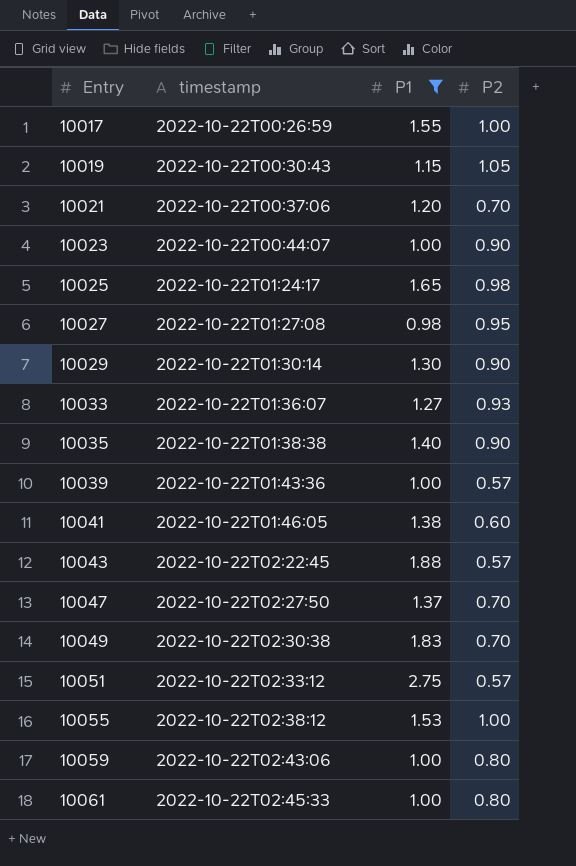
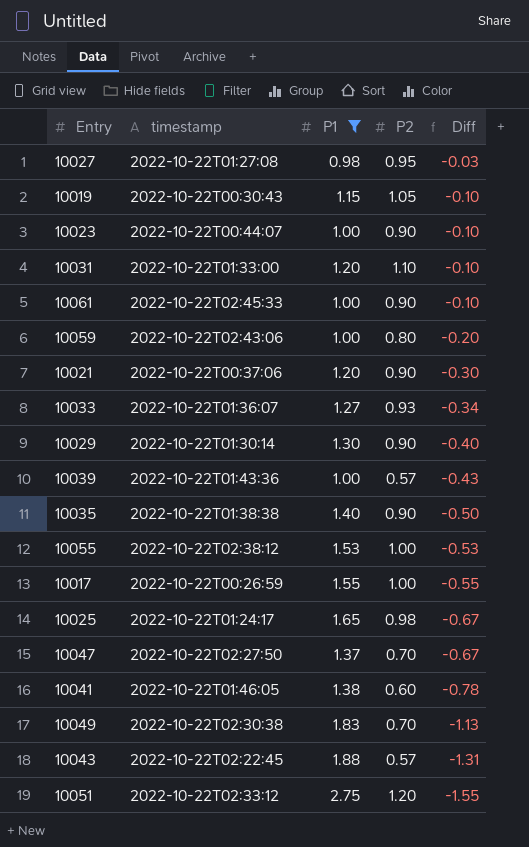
row order: Entry ascending -> Diff descending
column Diff | formula: none -> [P2] - [P1]
row 10031: none -> 2022-10-22T01:33:00 | 1.20 | 1.10 | -0.10
10061 | P2: 0.80 -> 0.90
10021 | P2: 0.70 -> 0.90
10051 | P2: 0.57 -> 1.20

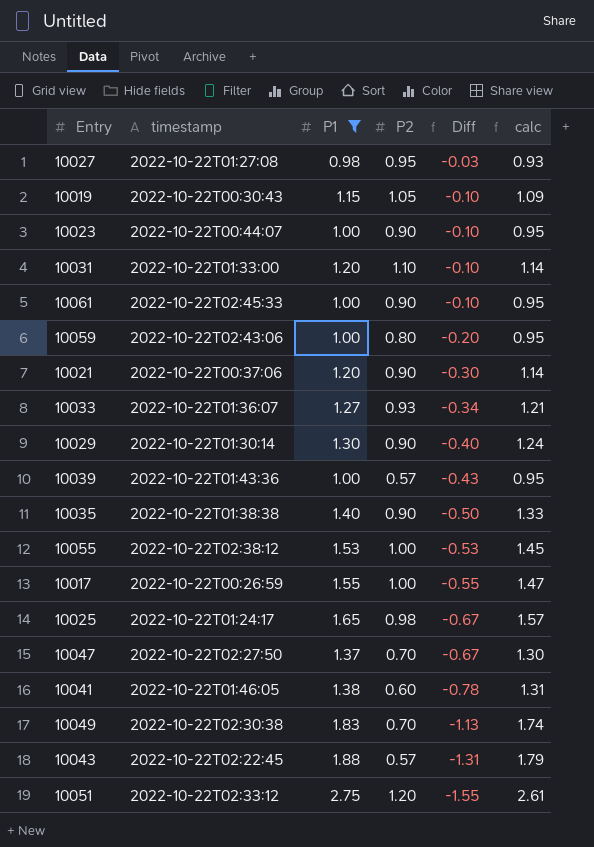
column calc | formula: none -> [P1] * 0.95

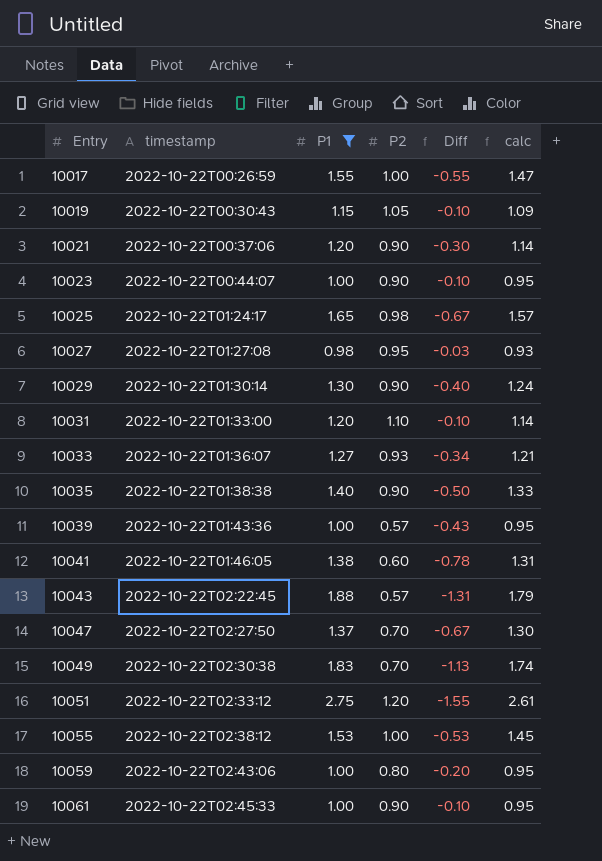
row order: Diff descending -> Entry ascending

